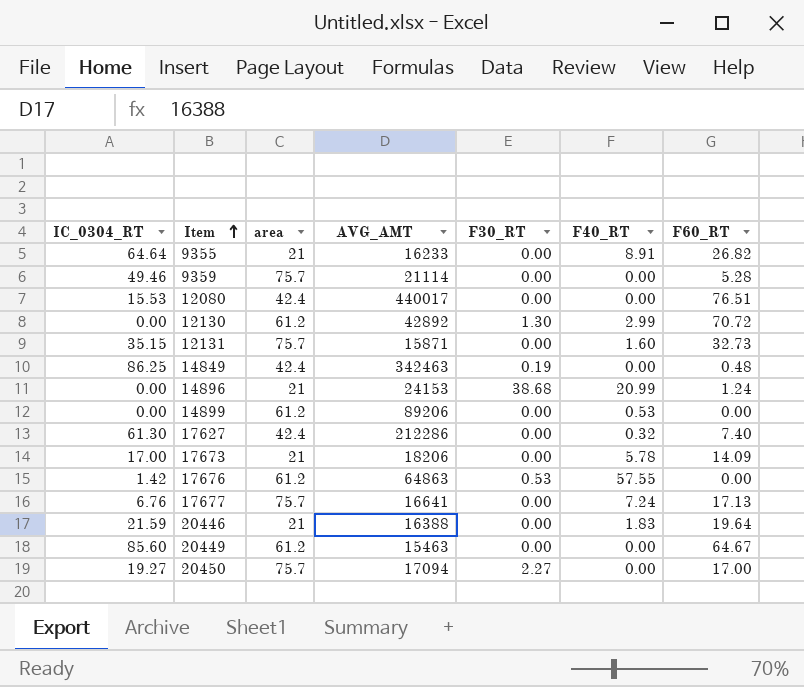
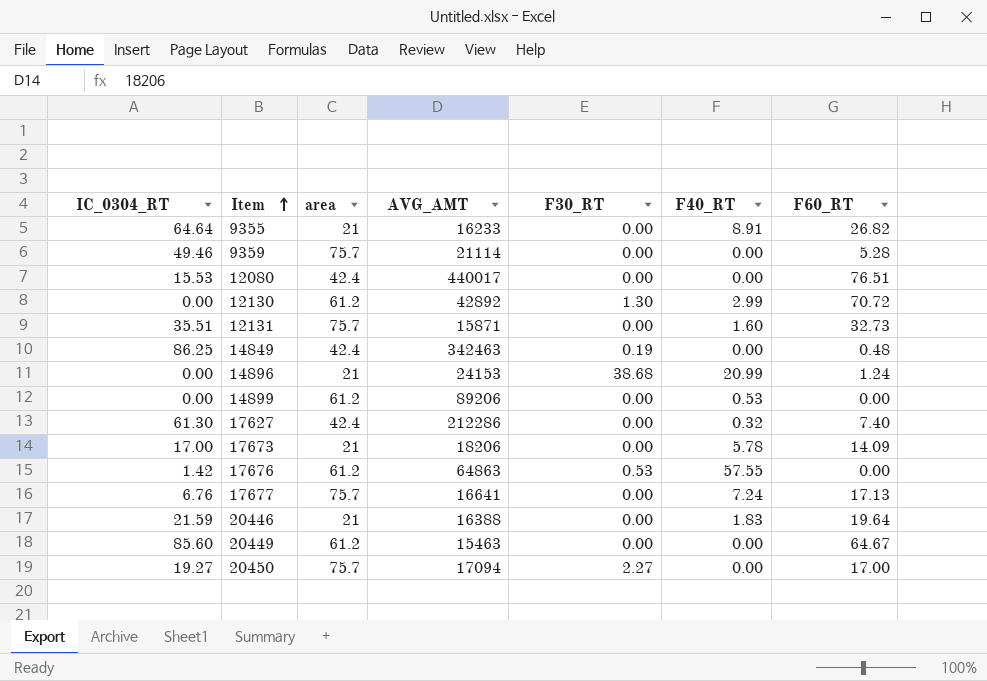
12131 | IC_0304_RT: 35.15 -> 35.51

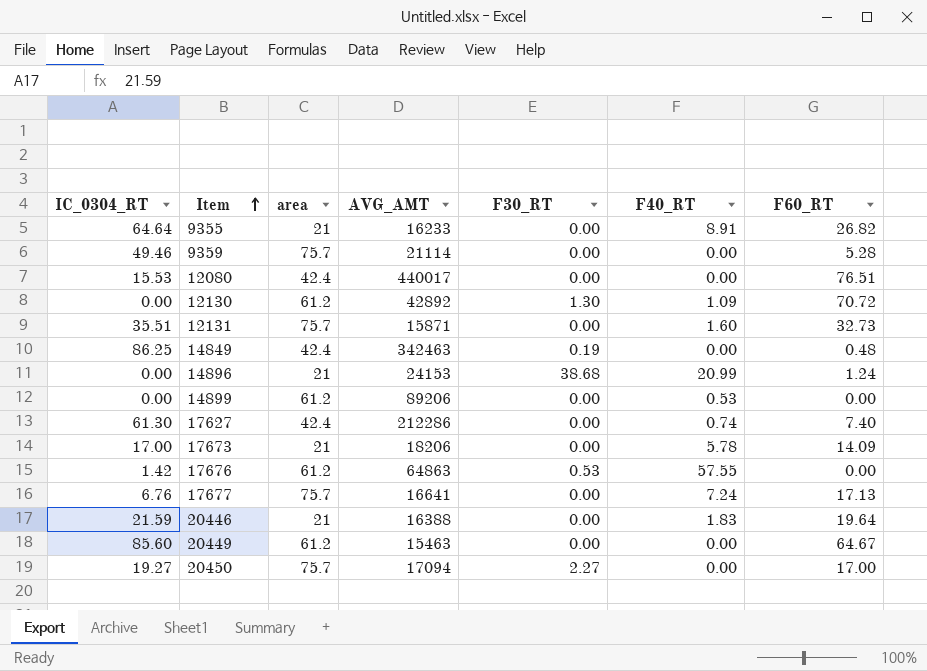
12130 | F40_RT: 2.99 -> 1.09
17627 | F40_RT: 0.32 -> 0.74

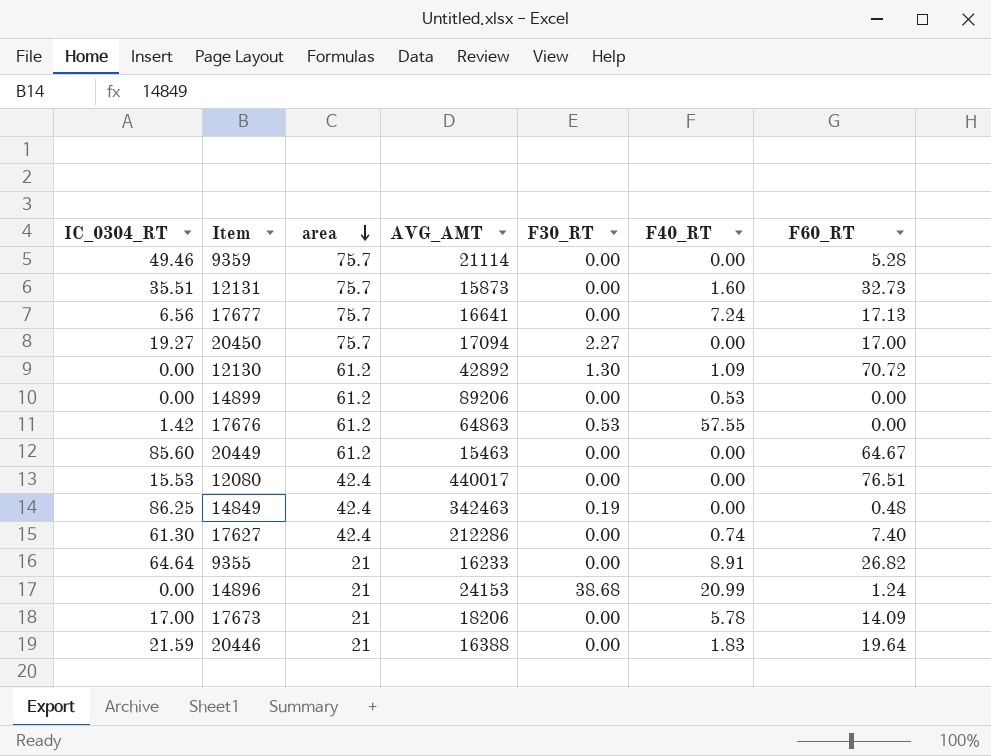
row order: Item ascending -> area descending
12131 | AVG_AMT: 15871 -> 15873
17677 | IC_0304_RT: 6.76 -> 6.56

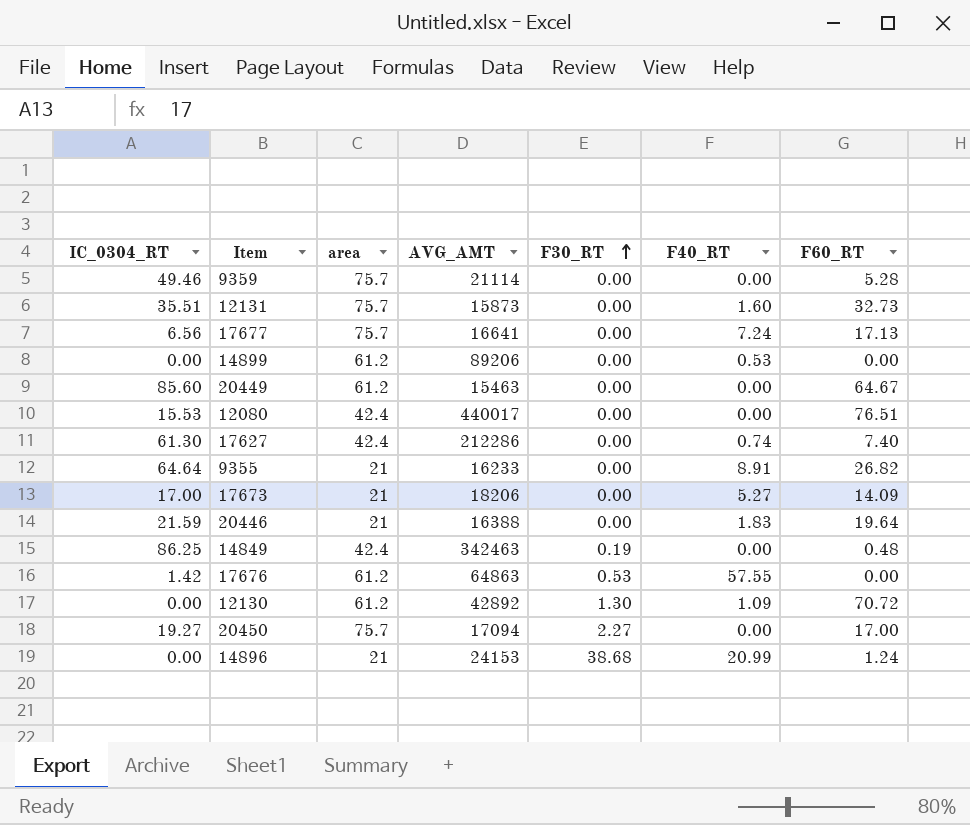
row order: area descending -> F30_RT ascending
17673 | F40_RT: 5.78 -> 5.27

